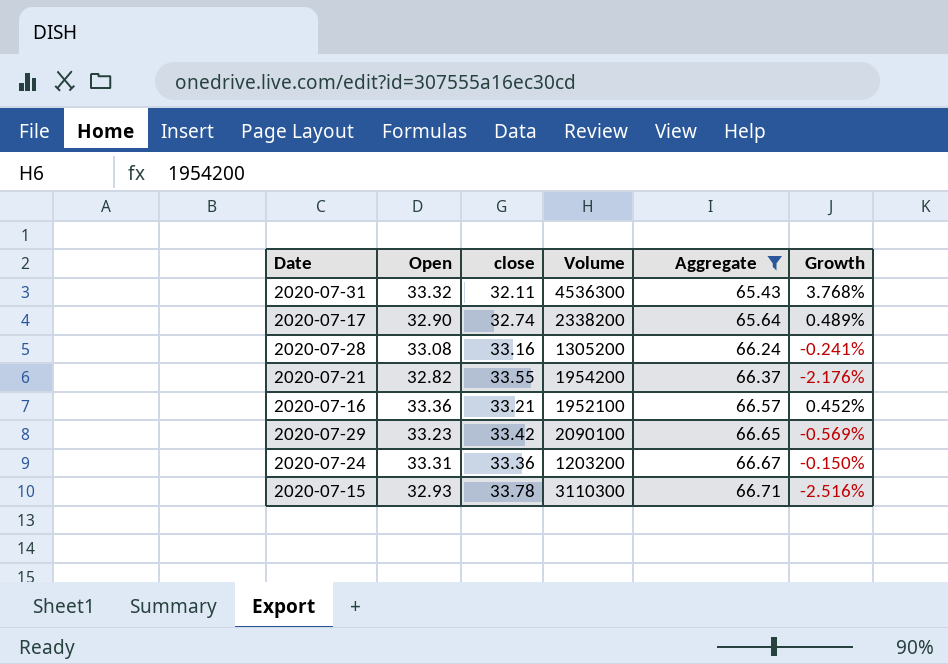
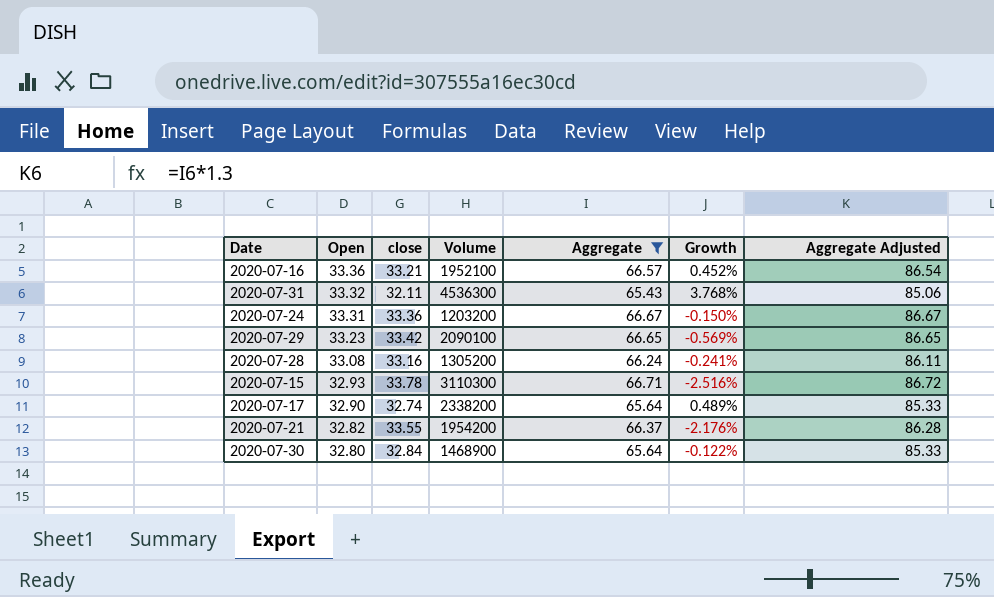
row order: Aggregate ascending -> Open descending
column Aggregate Adjusted | formula: none -> [Aggregate] * 1.3
row 2020-07-30: none -> 32.80 | 32.84 | 1468900 | 65.64 | -0.122% | 85.33

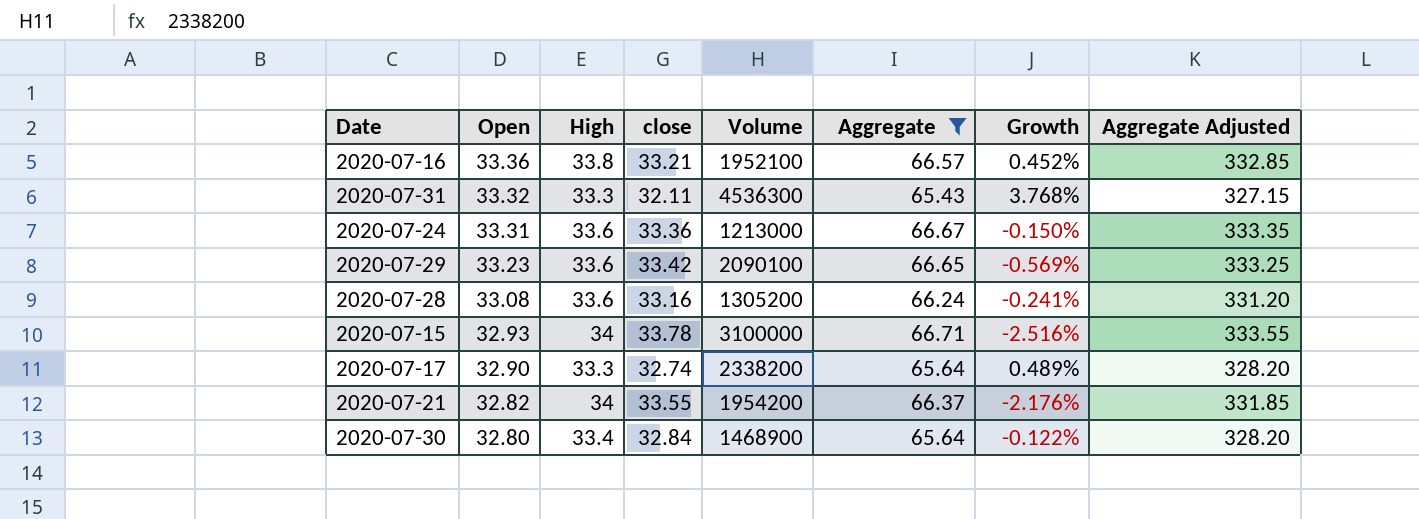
column High | position: none -> 3
column Aggregate Adjusted | formula: [Aggregate] * 1.3 -> [Aggregate] * 5
2020-07-24 | Volume: 1203200 -> 1213000
2020-07-15 | Volume: 3110300 -> 3100000

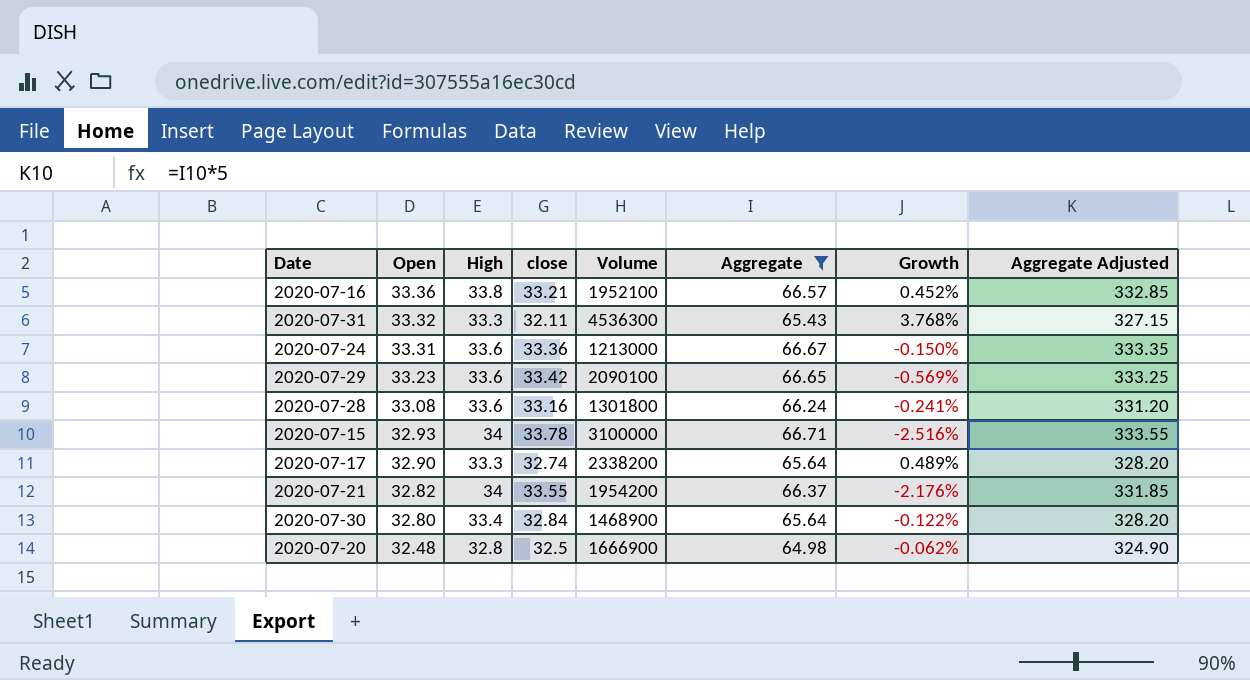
2020-07-28 | Volume: 1305200 -> 1301800
row 2020-07-20: none -> 32.48 | 32.8 | 32.5 | 1666900 | 64.98 | -0.062% | 324.90

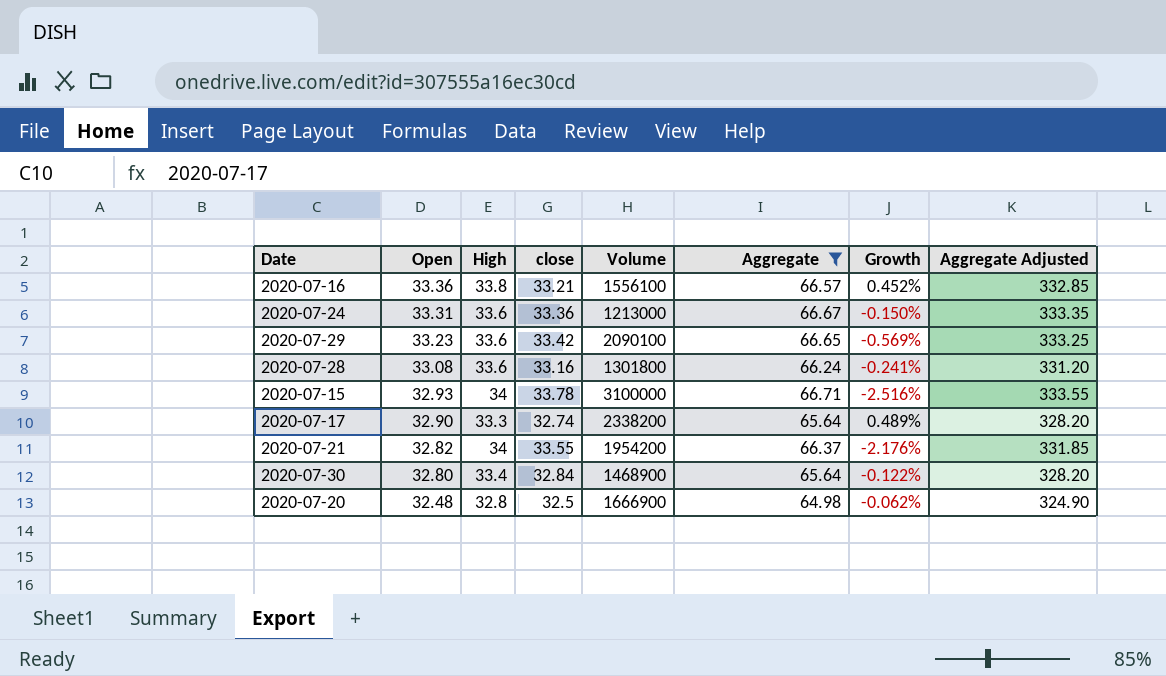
row 2020-07-31: 33.32 | 33.3 | 32.11 | 4536300 | 65.43 | 3.768% | 327.15 -> none
2020-07-16 | Volume: 1952100 -> 1556100

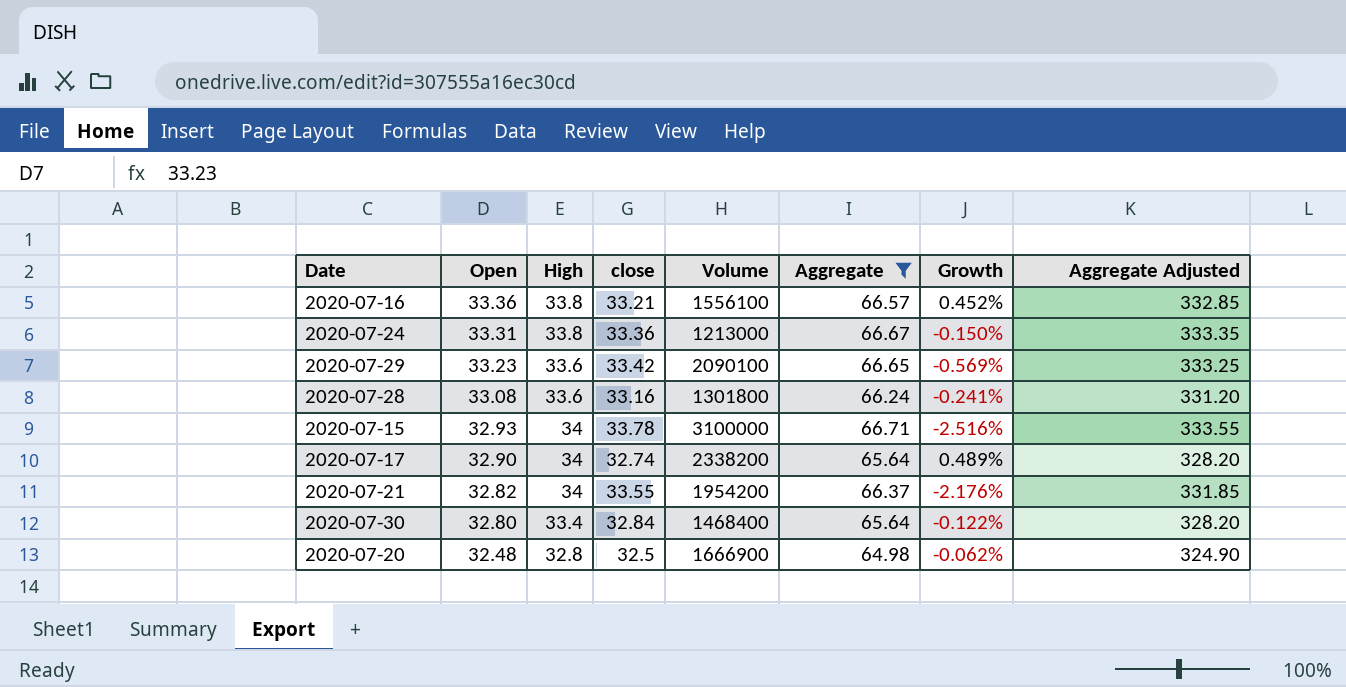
2020-07-24 | High: 33.6 -> 33.8
2020-07-17 | High: 33.3 -> 34
2020-07-30 | Volume: 1468900 -> 1468400

